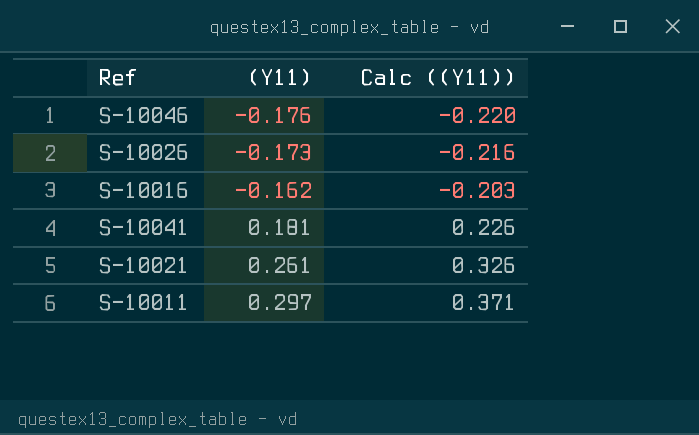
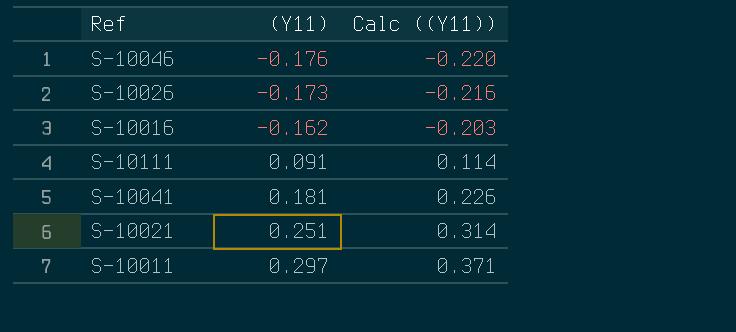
row S-10111: none -> 0.091 | 0.114
S-10021 | (Y11): 0.261 -> 0.251
S-10021 | Calc ((Y11)): 0.326 -> 0.314

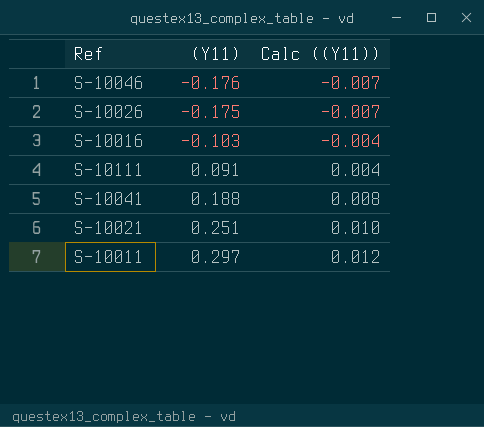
column Calc ((Y11)) | formula: [(Y11)] * 1.25 -> [(Y11)] * 0.04
S-10026 | (Y11): -0.173 -> -0.175
S-10016 | (Y11): -0.162 -> -0.103
S-10041 | (Y11): 0.181 -> 0.188

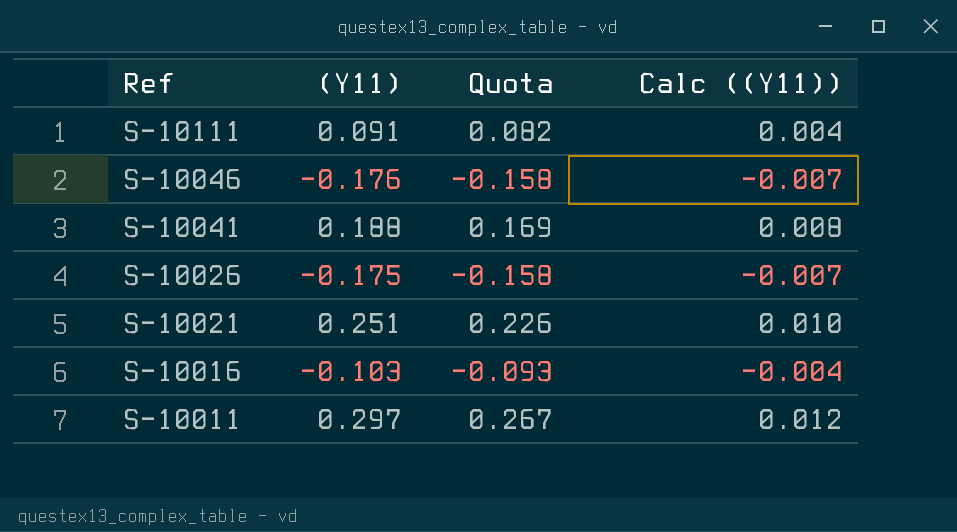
row order: (Y11) ascending -> Ref descending
column Quota | formula: none -> [(Y11)] * 0.9

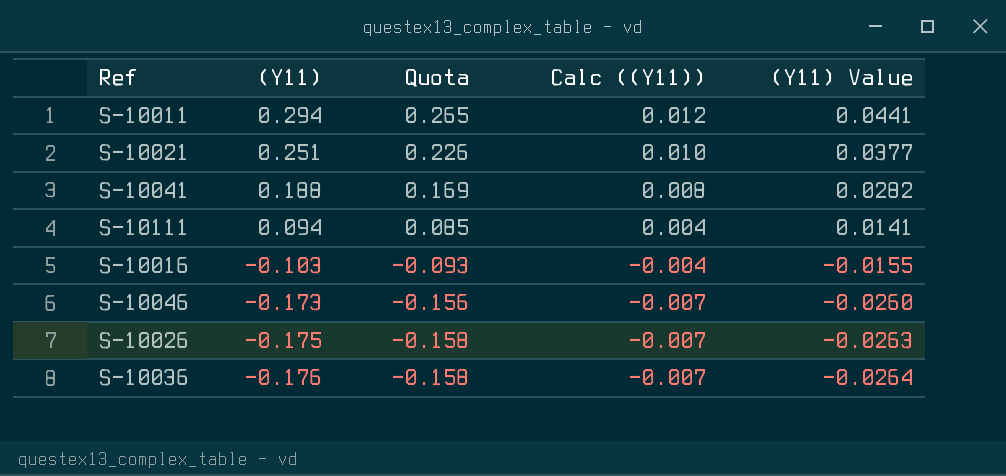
row order: Ref descending -> (Y11) descending
column (Y11) Value | formula: none -> [(Y11)] * 0.15
S-10011 | (Y11): 0.297 -> 0.294
S-10011 | Quota: 0.267 -> 0.265
S-10111 | (Y11): 0.091 -> 0.094
S-10111 | Quota: 0.082 -> 0.085
S-10046 | (Y11): -0.176 -> -0.173
S-10046 | Quota: -0.158 -> -0.156
row S-10036: none -> -0.176 | -0.158 | -0.007 | -0.0264

